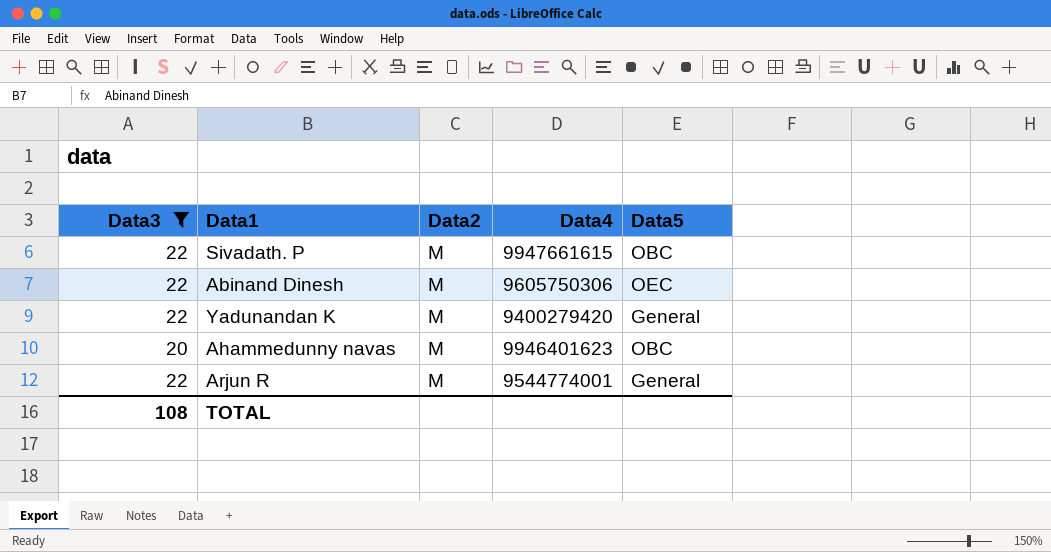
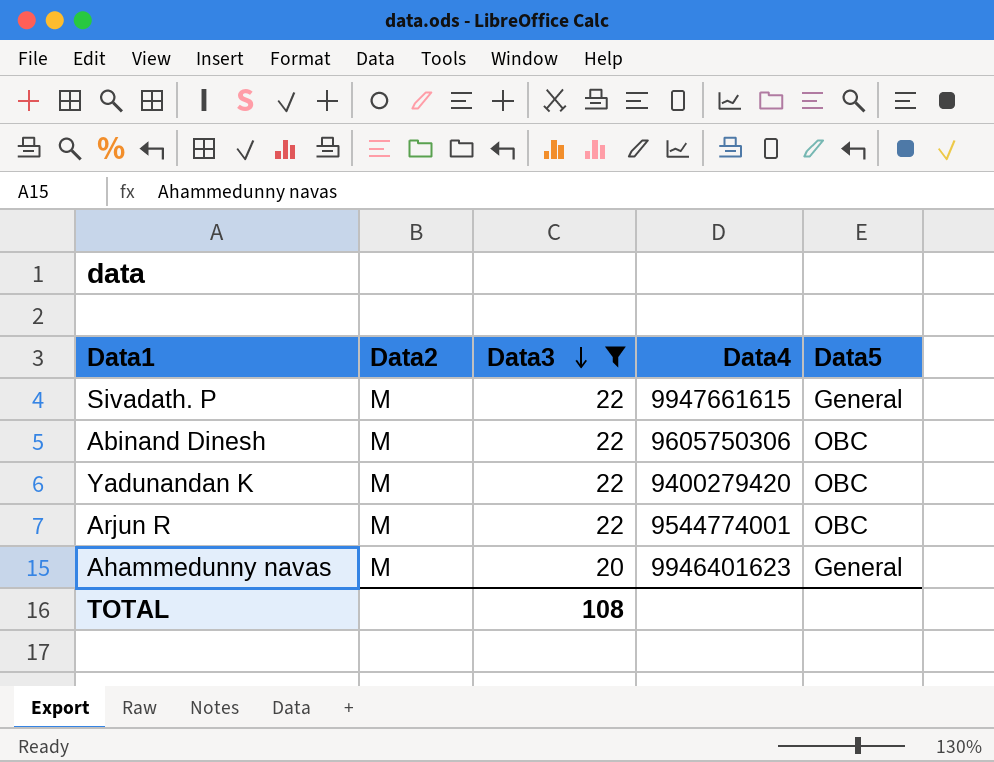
row order: none -> Data3 descending
column Data3 | position: 1 -> 3
Sivadath. P | Data5: OBC -> General
Abinand Dinesh | Data5: OEC -> OBC
Yadunandan K | Data5: General -> OBC
Arjun R | Data5: General -> OBC
Ahammedunny navas | Data5: OBC -> General

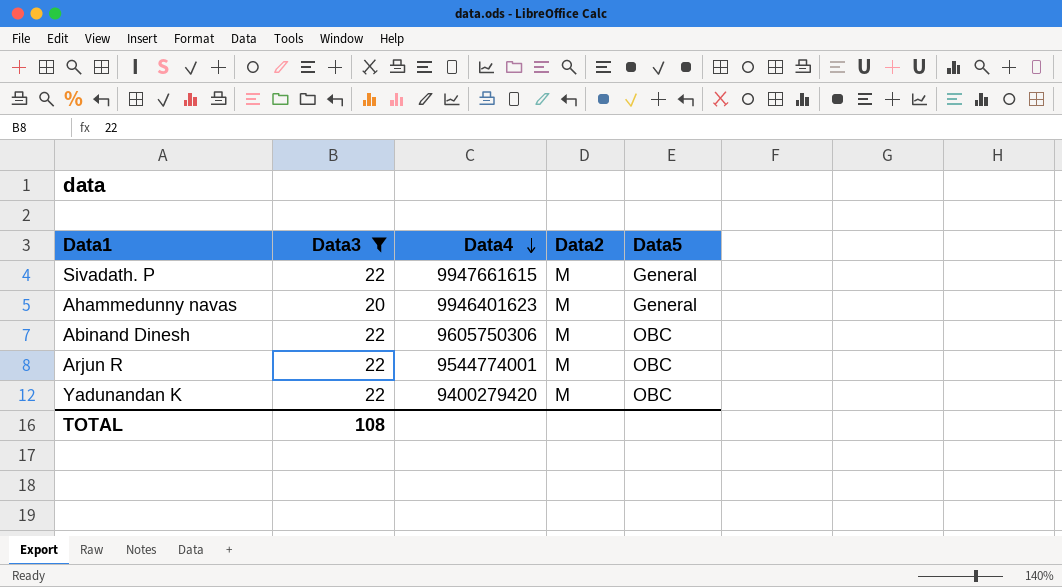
row order: Data3 descending -> Data4 descending
column Data2 | position: 2 -> 4

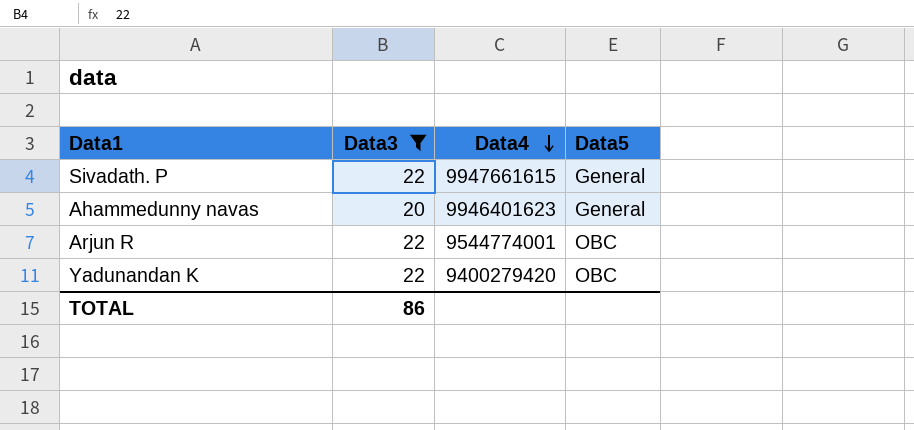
column Data2 | position: 4 -> none
row Abinand Dinesh: 22 | 9605750306 | M | OBC -> none
TOTAL | Data3: 108 -> 86

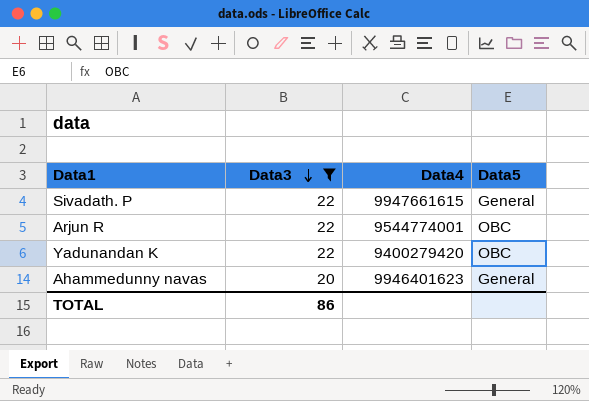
row order: Data4 descending -> Data3 descending

